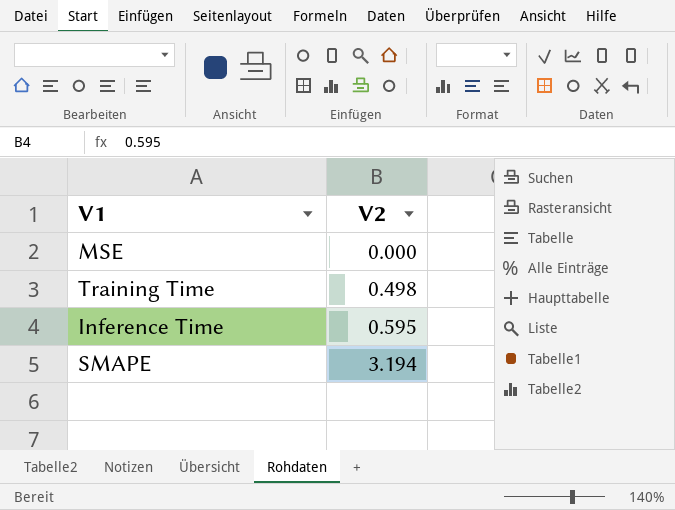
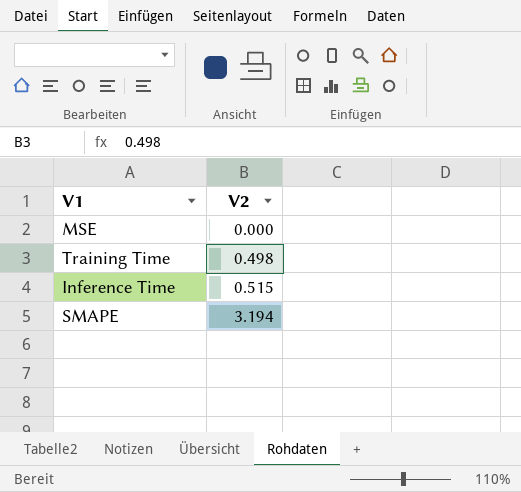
Inference Time | V2: 0.595 -> 0.515

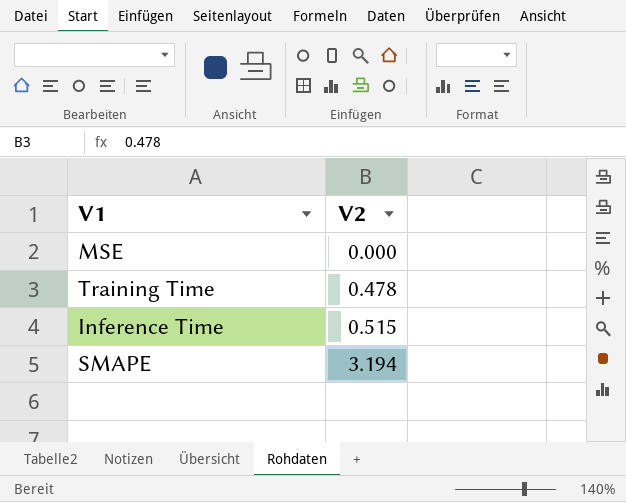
Training Time | V2: 0.498 -> 0.478

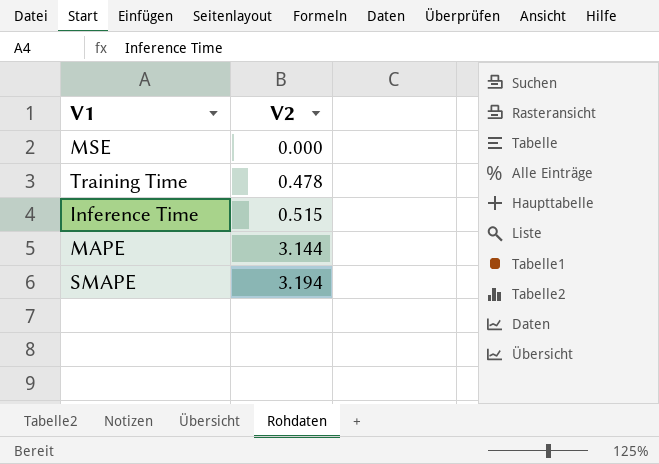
row MAPE: none -> 3.144

